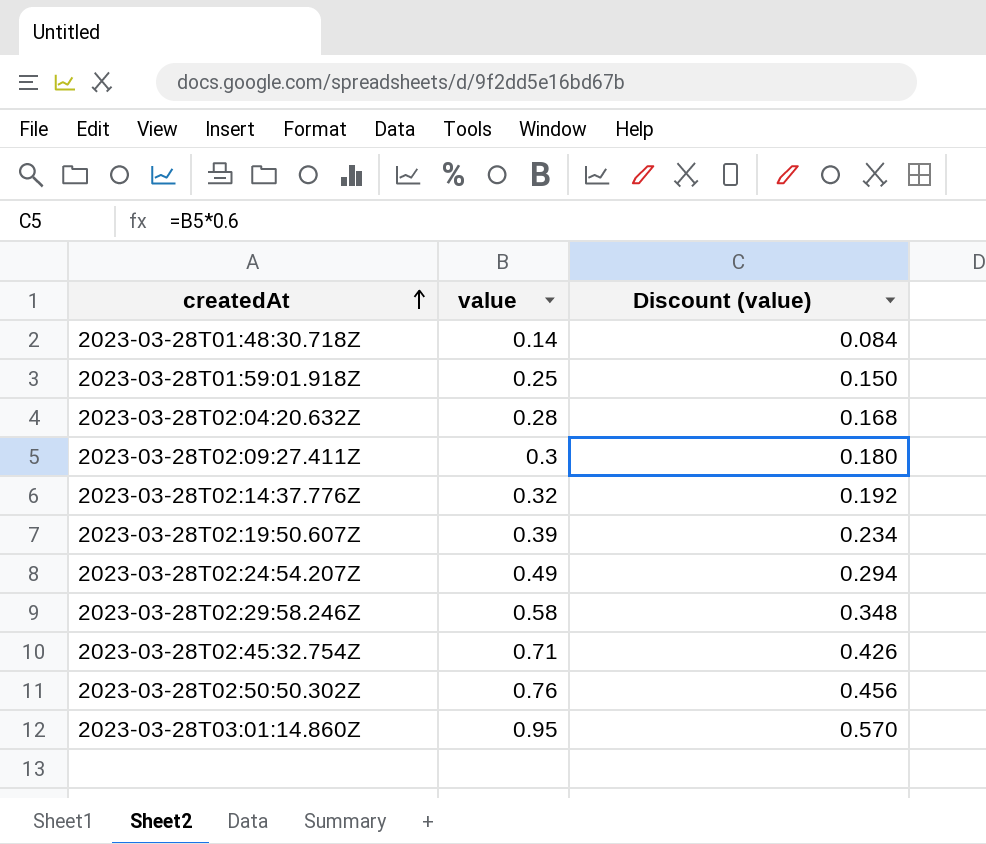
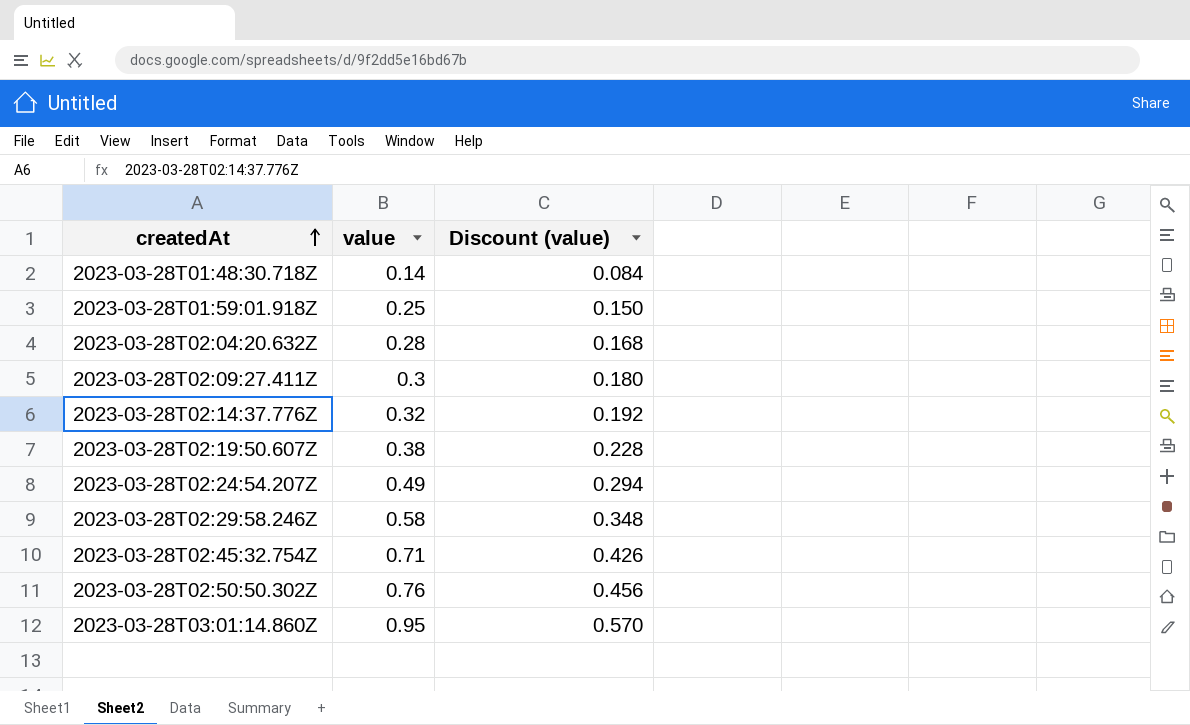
2023-03-28T02:19:50.607Z | value: 0.39 -> 0.38
2023-03-28T02:19:50.607Z | Discount (value): 0.234 -> 0.228

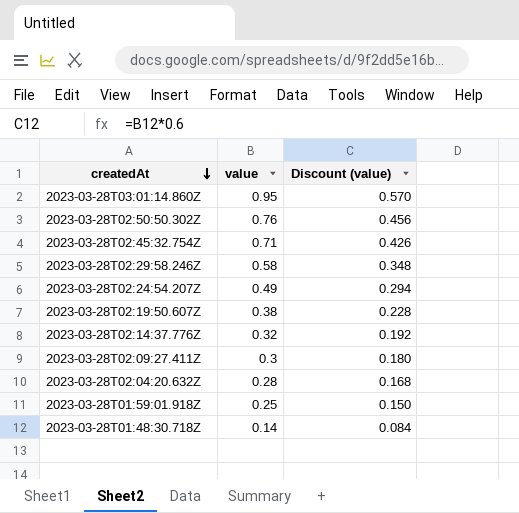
row order: createdAt ascending -> createdAt descending

